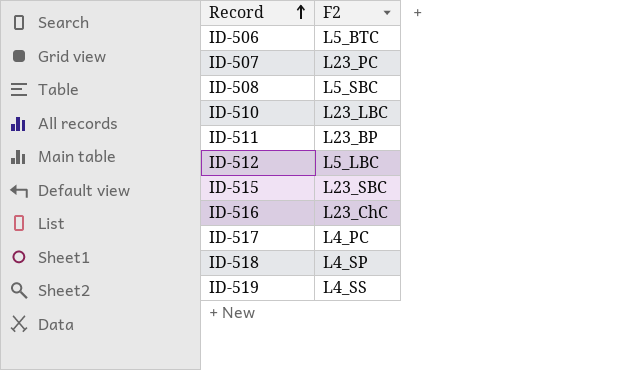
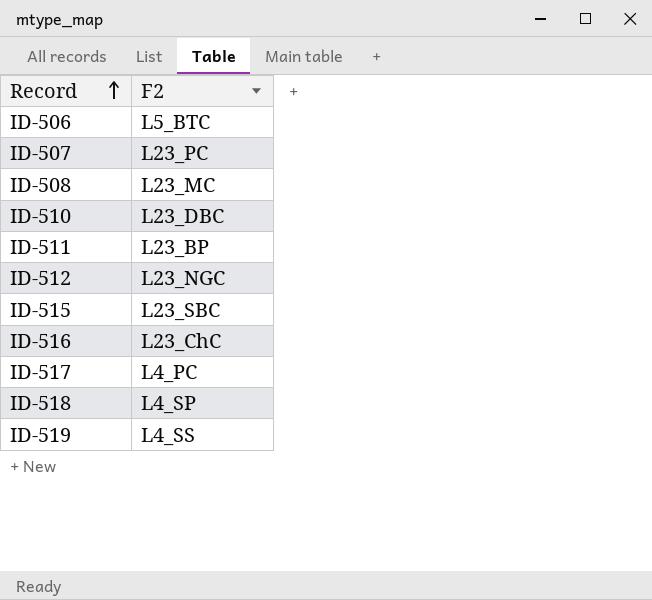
ID-508 | F2: L5_SBC -> L23_MC
ID-510 | F2: L23_LBC -> L23_DBC
ID-512 | F2: L5_LBC -> L23_NGC

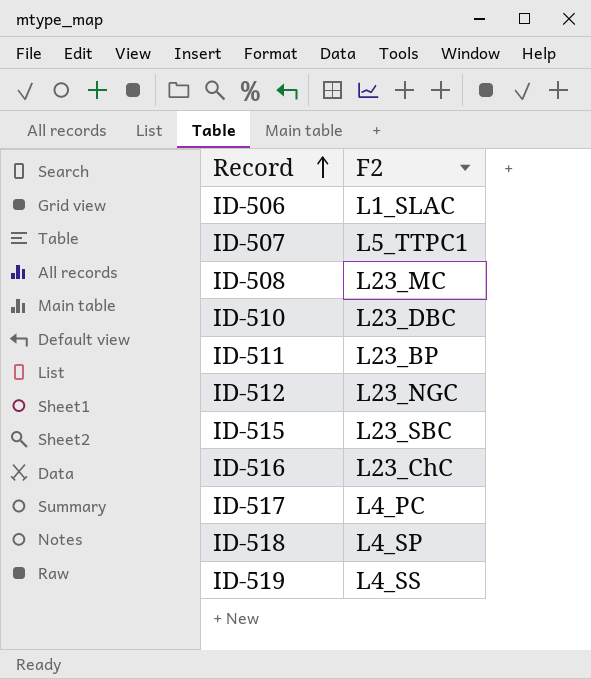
ID-506 | F2: L5_BTC -> L1_SLAC
ID-507 | F2: L23_PC -> L5_TTPC1

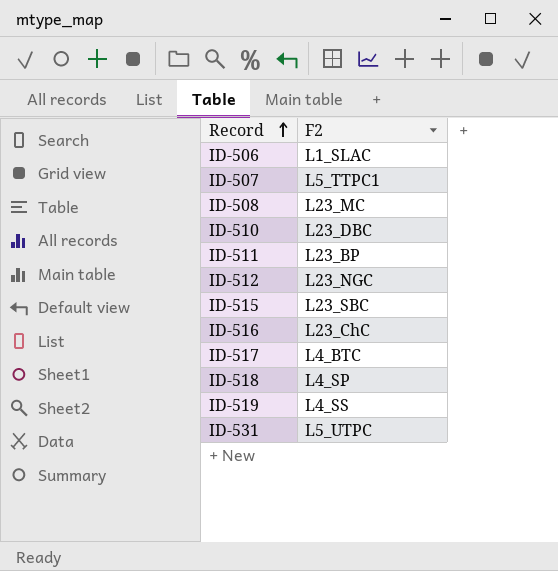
ID-517 | F2: L4_PC -> L4_BTC
row ID-531: none -> L5_UTPC

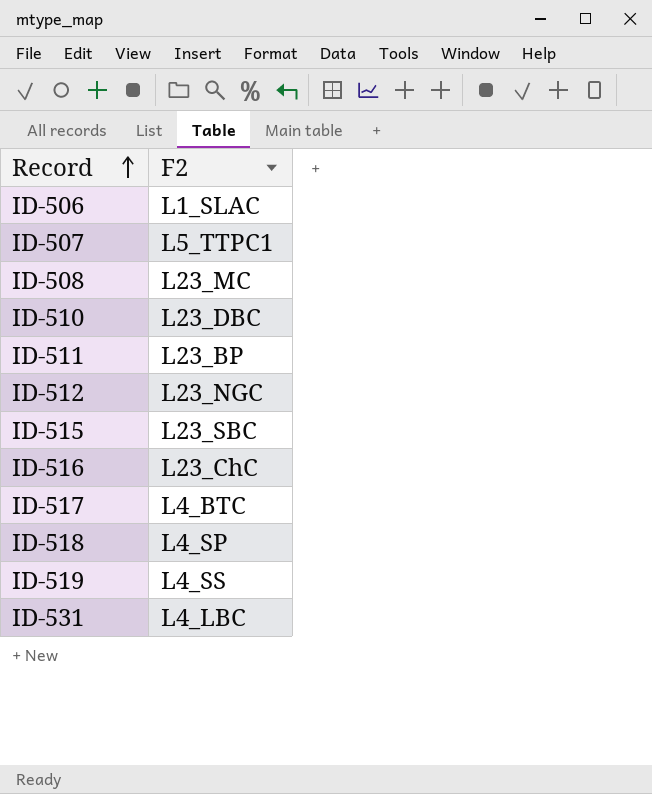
ID-531 | F2: L5_UTPC -> L4_LBC

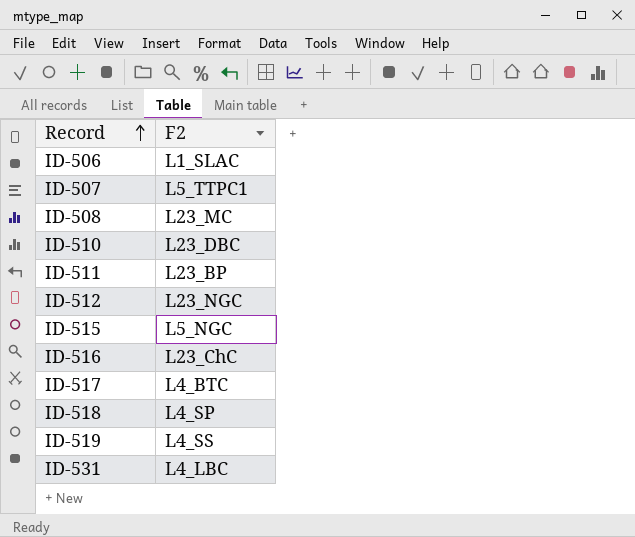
ID-515 | F2: L23_SBC -> L5_NGC

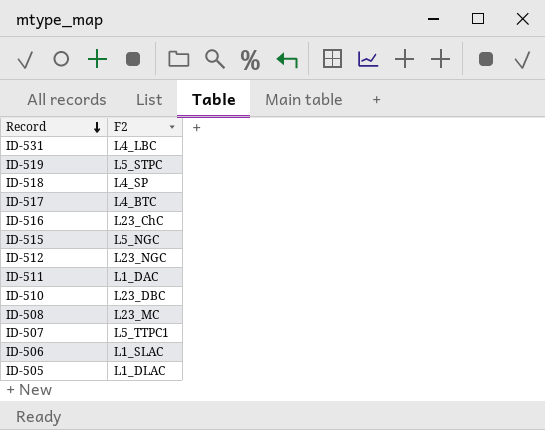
row order: Record ascending -> Record descending
ID-519 | F2: L4_SS -> L5_STPC
ID-511 | F2: L23_BP -> L1_DAC
row ID-505: none -> L1_DLAC

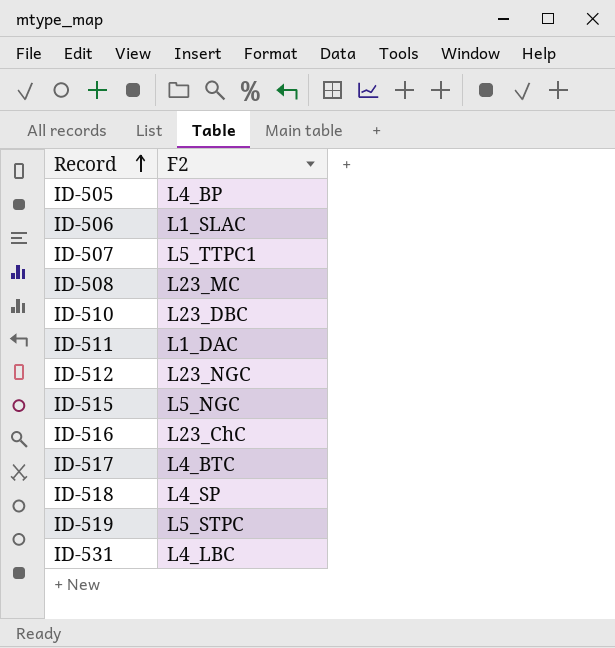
row order: Record descending -> Record ascending
ID-505 | F2: L1_DLAC -> L4_BP

